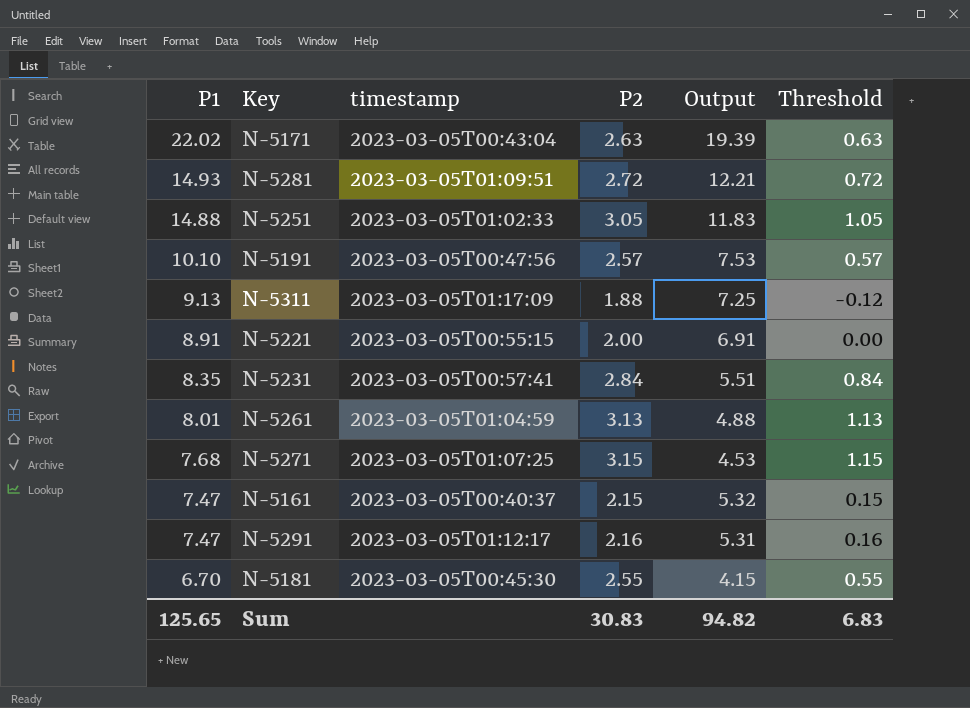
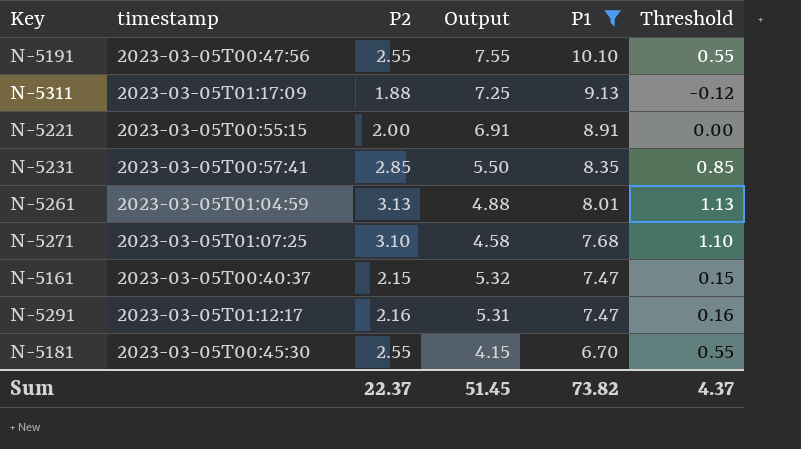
filter: none -> P1 <= 10.10
column P1 | position: 1 -> 5
N-5191 | P2: 2.57 -> 2.55
N-5191 | Output: 7.53 -> 7.55
N-5191 | Threshold: 0.57 -> 0.55
N-5231 | P2: 2.84 -> 2.85
N-5231 | Output: 5.51 -> 5.50
N-5231 | Threshold: 0.84 -> 0.85
N-5271 | P2: 3.15 -> 3.10
N-5271 | Output: 4.53 -> 4.58
N-5271 | Threshold: 1.15 -> 1.10
Sum | P2: 30.83 -> 22.37
Sum | Output: 94.82 -> 51.45
Sum | P1: 125.65 -> 73.82
Sum | Threshold: 6.83 -> 4.37

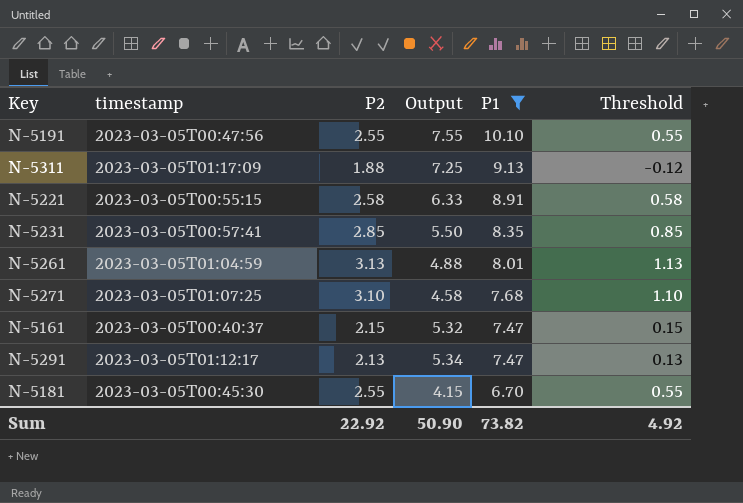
N-5221 | P2: 2.00 -> 2.58
N-5221 | Output: 6.91 -> 6.33
N-5221 | Threshold: 0.00 -> 0.58
N-5291 | P2: 2.16 -> 2.13
N-5291 | Output: 5.31 -> 5.34
N-5291 | Threshold: 0.16 -> 0.13
Sum | P2: 22.37 -> 22.92
Sum | Output: 51.45 -> 50.90
Sum | Threshold: 4.37 -> 4.92

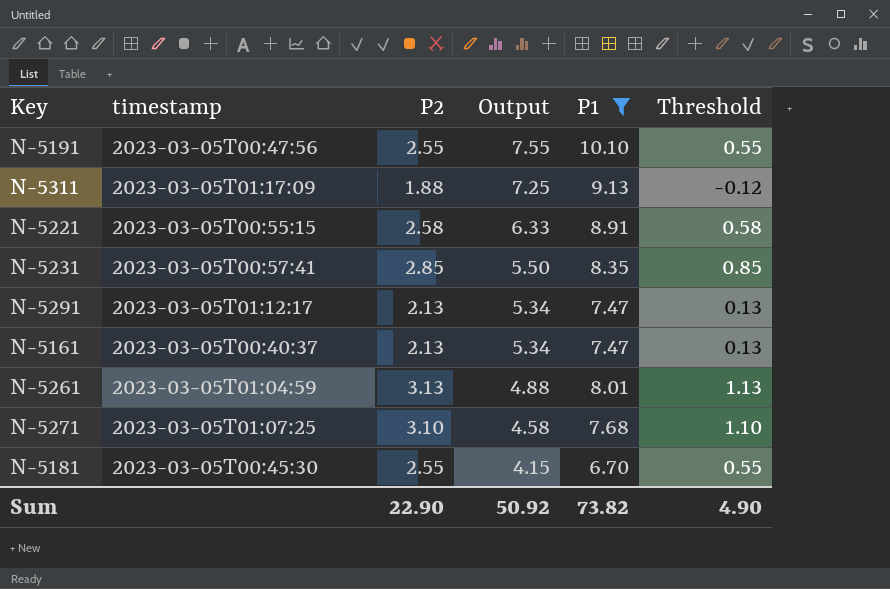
row order: P1 descending -> Output descending
N-5161 | P2: 2.15 -> 2.13
N-5161 | Output: 5.32 -> 5.34
N-5161 | Threshold: 0.15 -> 0.13
Sum | P2: 22.92 -> 22.90
Sum | Output: 50.90 -> 50.92
Sum | Threshold: 4.92 -> 4.90

